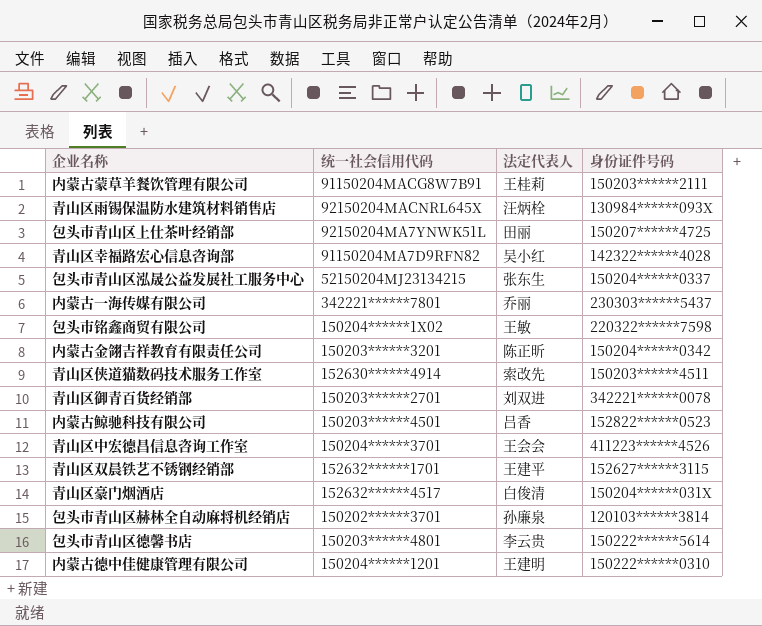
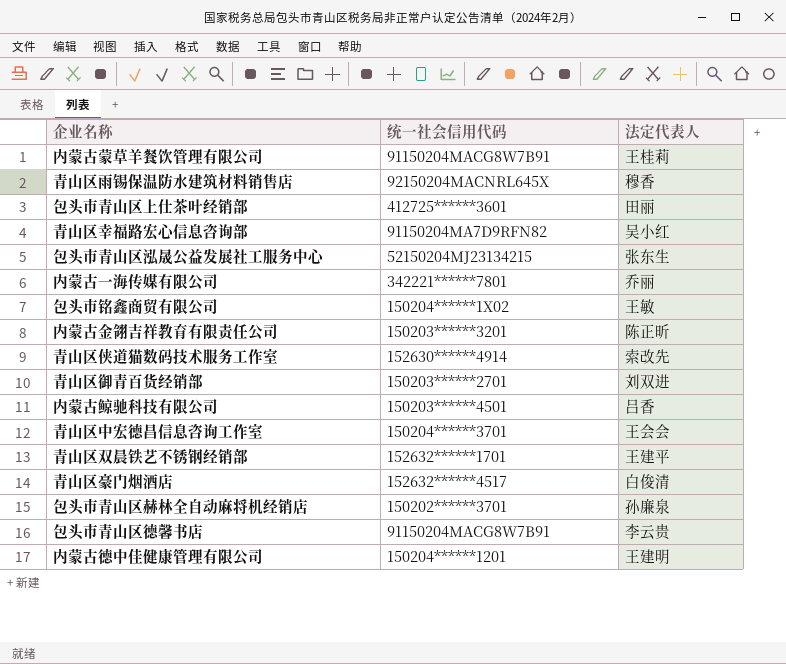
column 身份证件号码 | position: 4 -> none
青山区雨锡保温防水建筑材料销售店 | 法定代表人: 汪炳栓 -> 穆香
包头市青山区上仕茶叶经销部 | 统一社会信用代码: 92150204MA7YNWK51L -> 412725******3601
包头市青山区德馨书店 | 统一社会信用代码: 150203******4801 -> 91150204MACG8W7B91

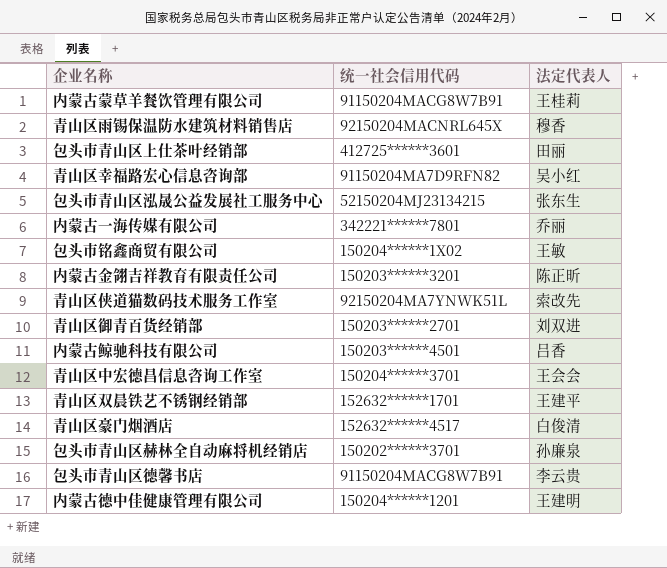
青山区侠道猫数码技术服务工作室 | 统一社会信用代码: 152630******4914 -> 92150204MA7YNWK51L

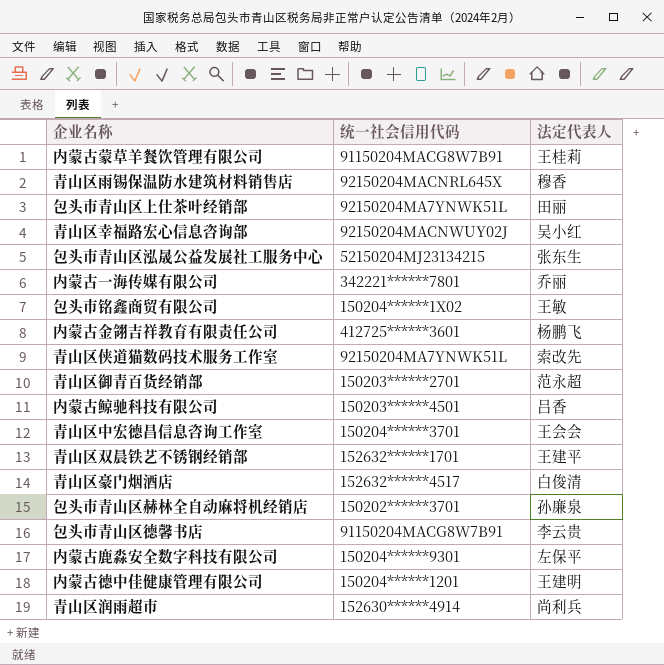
包头市青山区上仕茶叶经销部 | 统一社会信用代码: 412725******3601 -> 92150204MA7YNWK51L
青山区幸福路宏心信息咨询部 | 统一社会信用代码: 91150204MA7D9RFN82 -> 92150204MACNWUY02J
内蒙古金翎吉祥教育有限责任公司 | 统一社会信用代码: 150203******3201 -> 412725******3601
内蒙古金翎吉祥教育有限责任公司 | 法定代表人: 陈正昕 -> 杨鹏飞
青山区御青百货经销部 | 法定代表人: 刘双进 -> 范永超
row 内蒙古鹿淼安全数字科技有限公司: none -> 150204******9301 | 左保平
row 青山区润雨超市: none -> 152630******4914 | 尚利兵

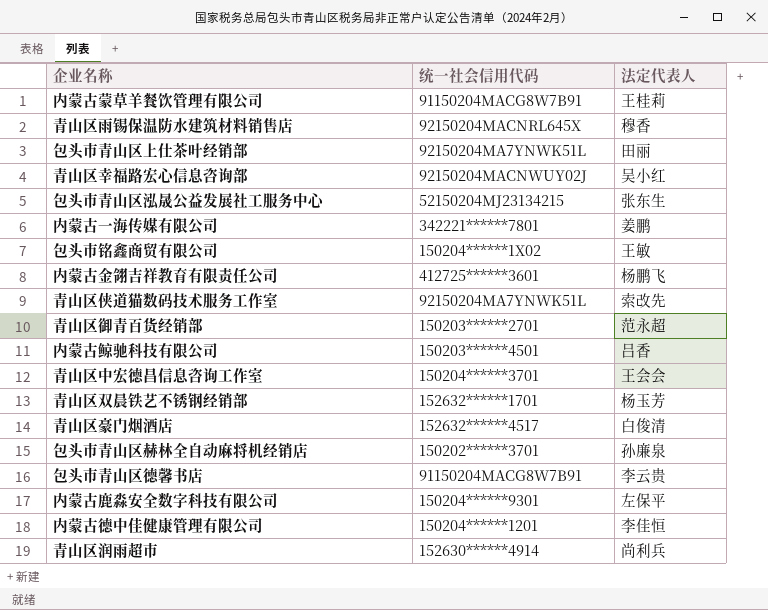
内蒙古一海传媒有限公司 | 法定代表人: 乔丽 -> 姜鹏
青山区双晨铁艺不锈钢经销部 | 法定代表人: 王建平 -> 杨玉芳
内蒙古德中佳健康管理有限公司 | 法定代表人: 王建明 -> 李佳恒

